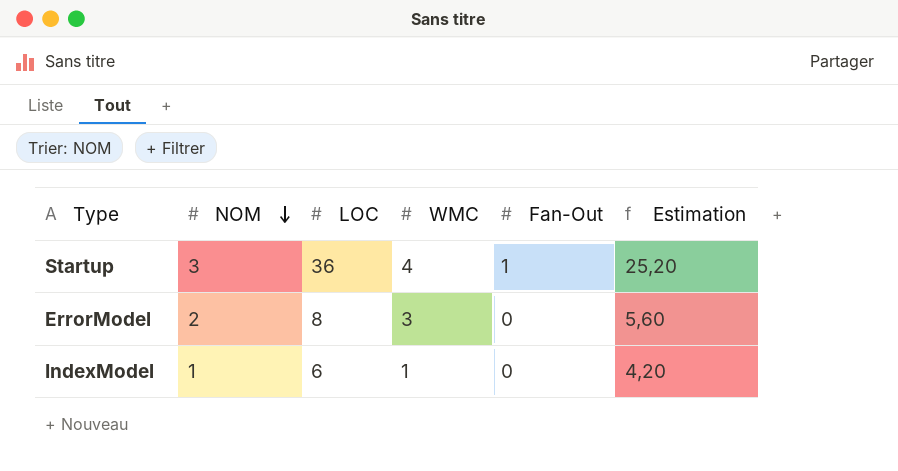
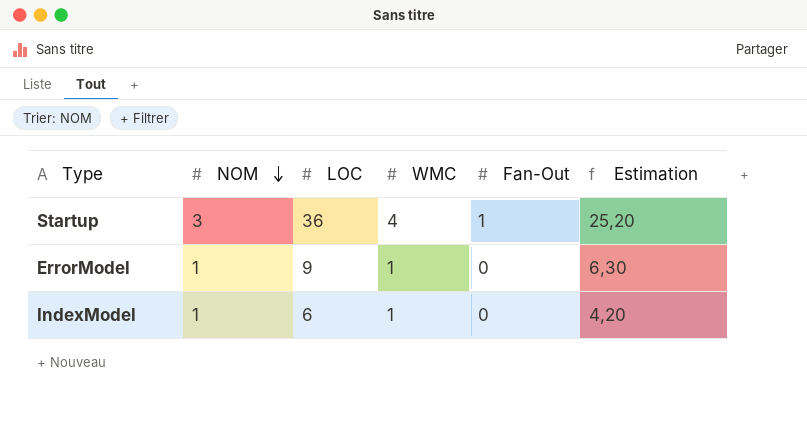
ErrorModel | NOM: 2 -> 1
ErrorModel | LOC: 8 -> 9
ErrorModel | WMC: 3 -> 1
ErrorModel | Estimation: 5,60 -> 6,30

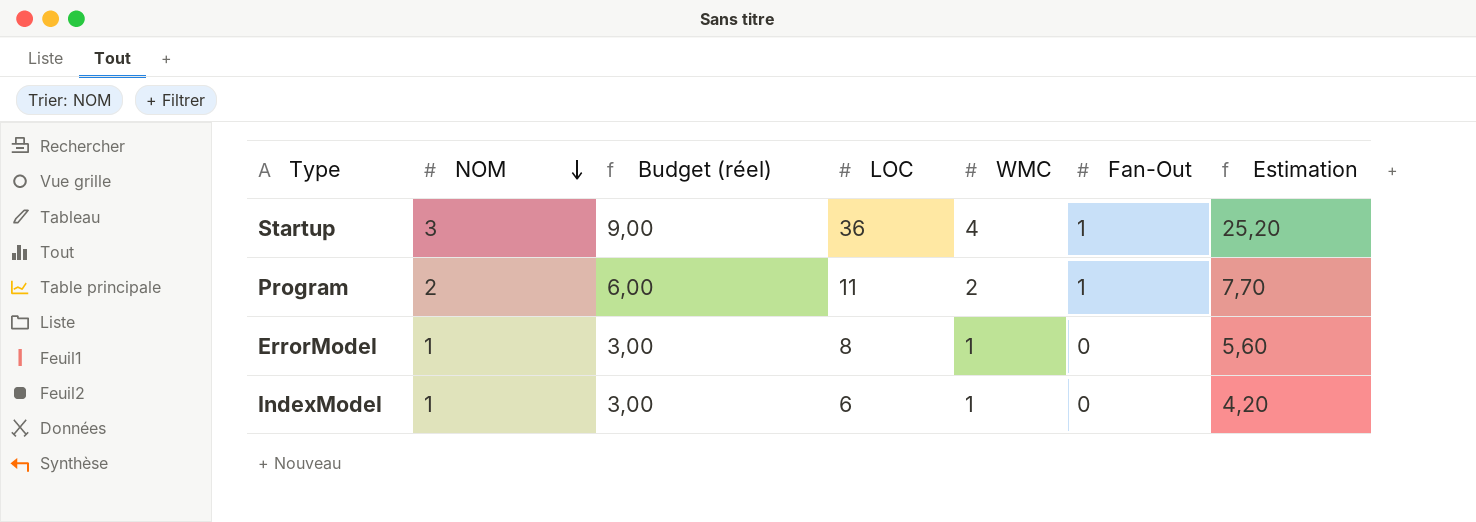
column Budget (réel) | formula: none -> [NOM] * 3
row Program: none -> 2 | 6,00 | 11 | 2 | 1 | 7,70
ErrorModel | LOC: 9 -> 8
ErrorModel | Estimation: 6,30 -> 5,60

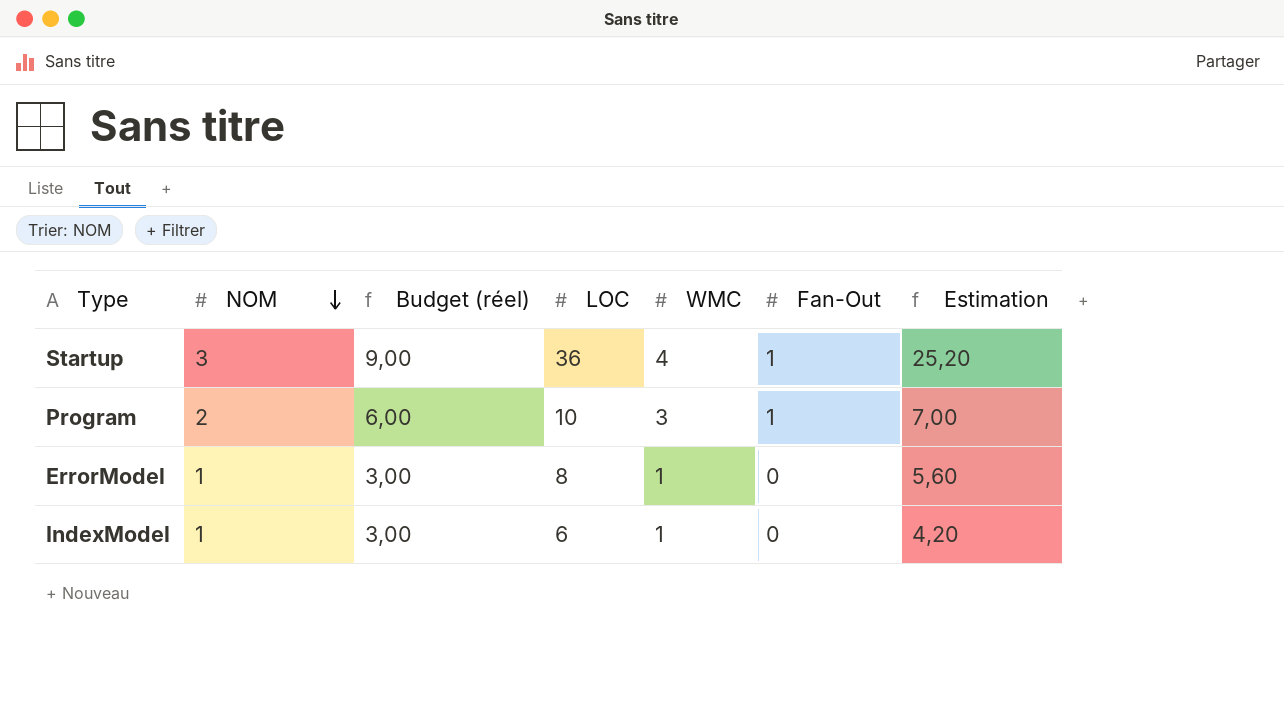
Program | LOC: 11 -> 10
Program | WMC: 2 -> 3
Program | Estimation: 7,70 -> 7,00

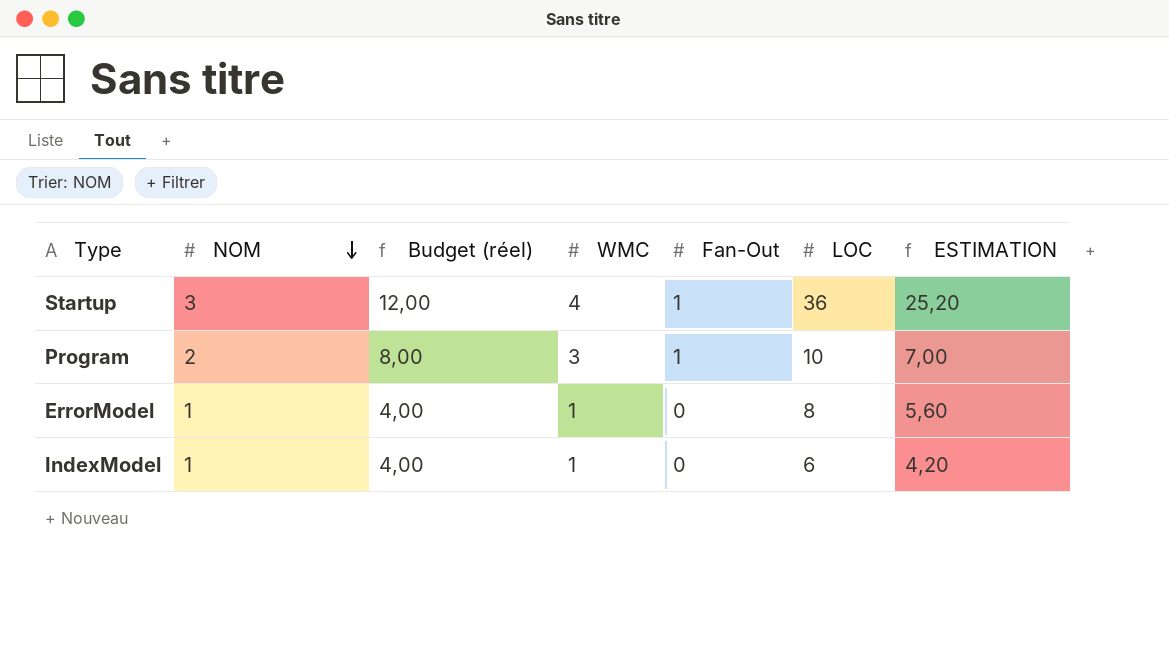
column Budget (réel) | formula: [NOM] * 3 -> [NOM] * 4
column LOC | position: 4 -> 6
column name: Estimation -> ESTIMATION

